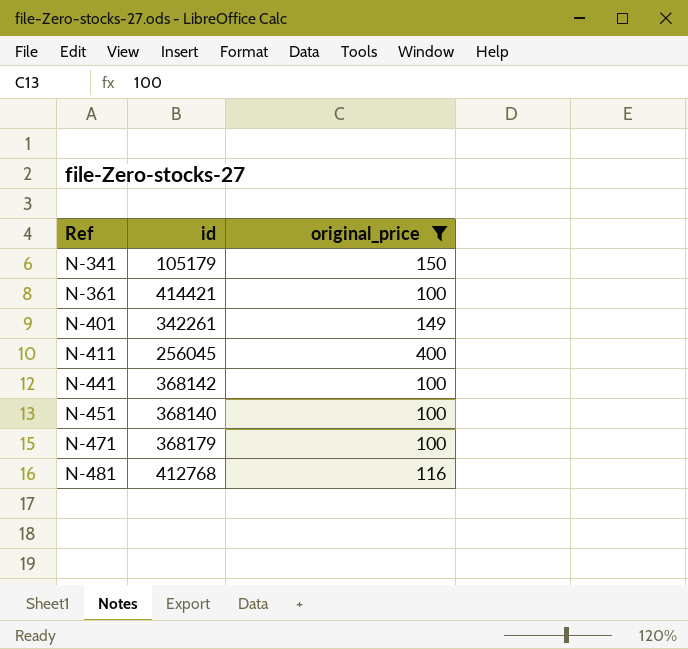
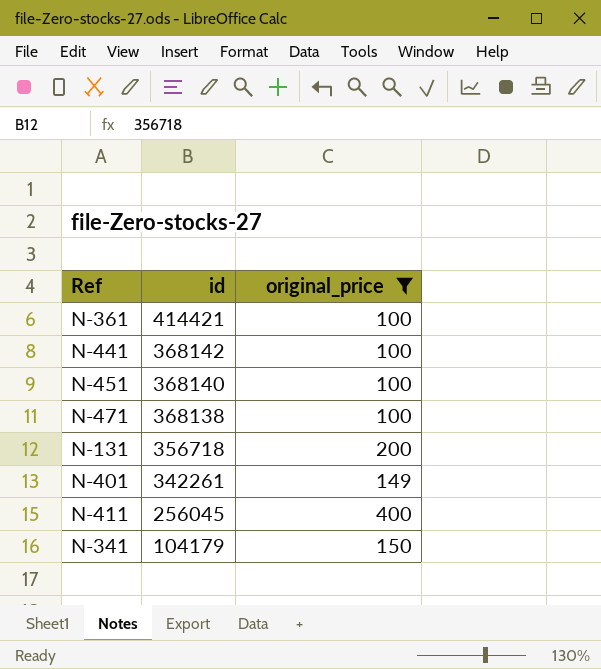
row order: Ref ascending -> id descending
row N-481: 412768 | 116 -> none
N-471 | id: 368179 -> 368138
row N-131: none -> 356718 | 200
N-341 | id: 105179 -> 104179

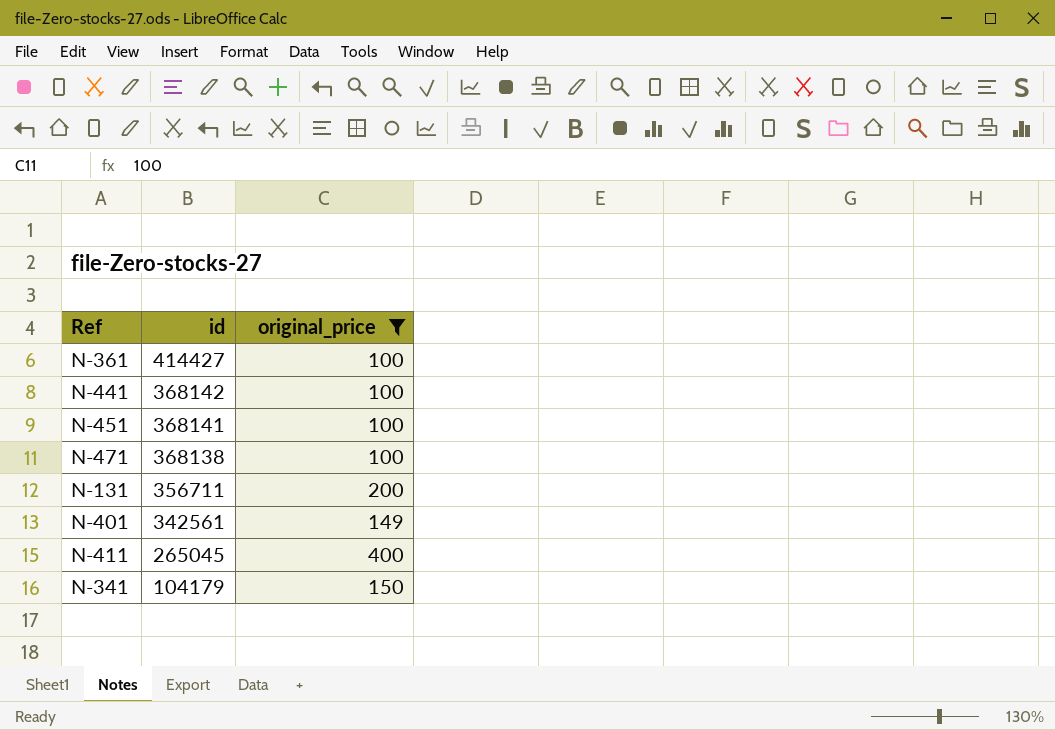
N-361 | id: 414421 -> 414427
N-451 | id: 368140 -> 368141
N-131 | id: 356718 -> 356711
N-401 | id: 342261 -> 342561
N-411 | id: 256045 -> 265045

